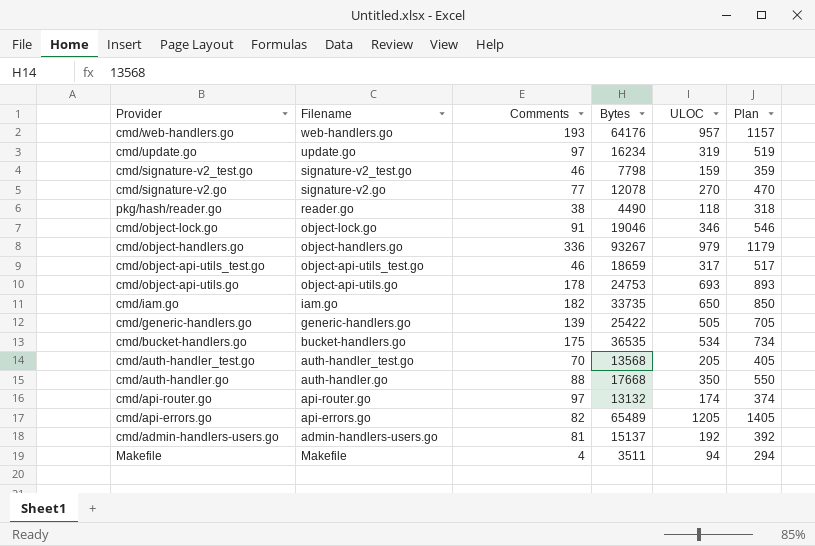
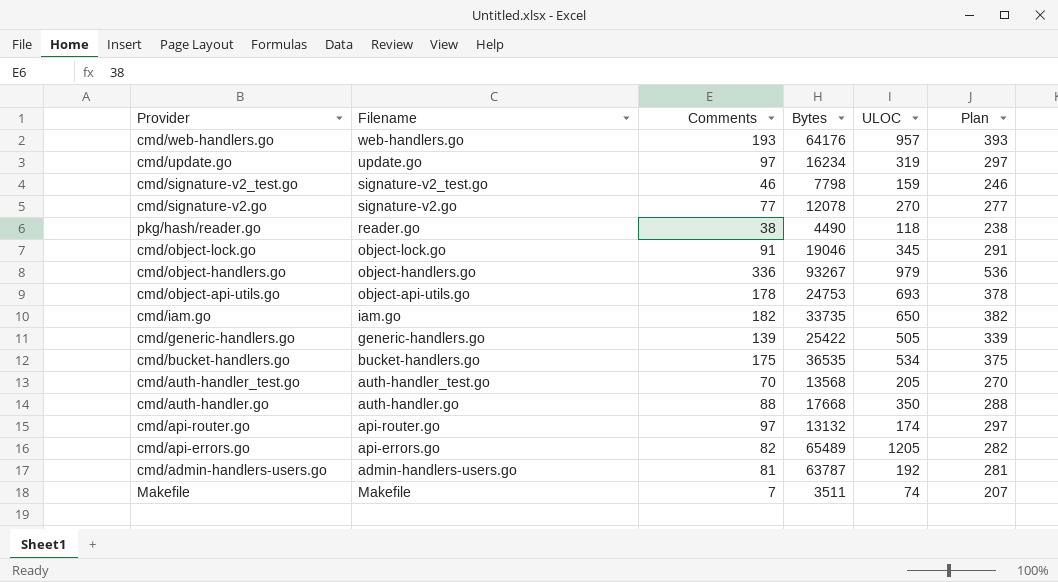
column Plan | formula: [ULOC] + 200 -> [Comments] + 200
row cmd/object-api-utils_test.go: object-api-utils_test.go | 46 | 18659 | 317 | 517 -> none
cmd/object-lock.go | ULOC: 346 -> 345
cmd/admin-handlers-users.go | Bytes: 15137 -> 63787
Makefile | Comments: 4 -> 7
Makefile | ULOC: 94 -> 74

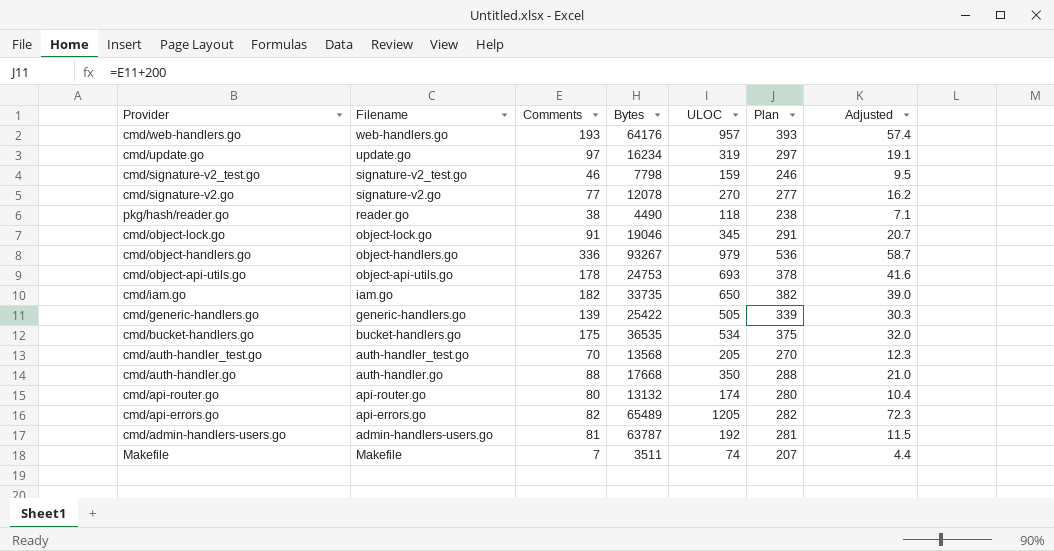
column Adjusted | formula: none -> [ULOC] * 0.06
cmd/api-router.go | Comments: 97 -> 80
cmd/api-router.go | Plan: 297 -> 280

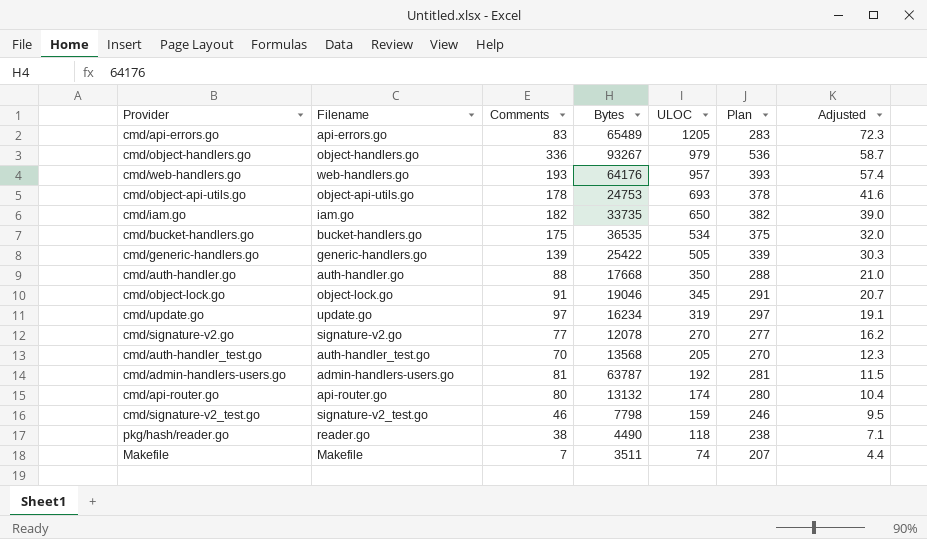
row order: none -> ULOC descending
cmd/api-errors.go | Comments: 82 -> 83
cmd/api-errors.go | Plan: 282 -> 283

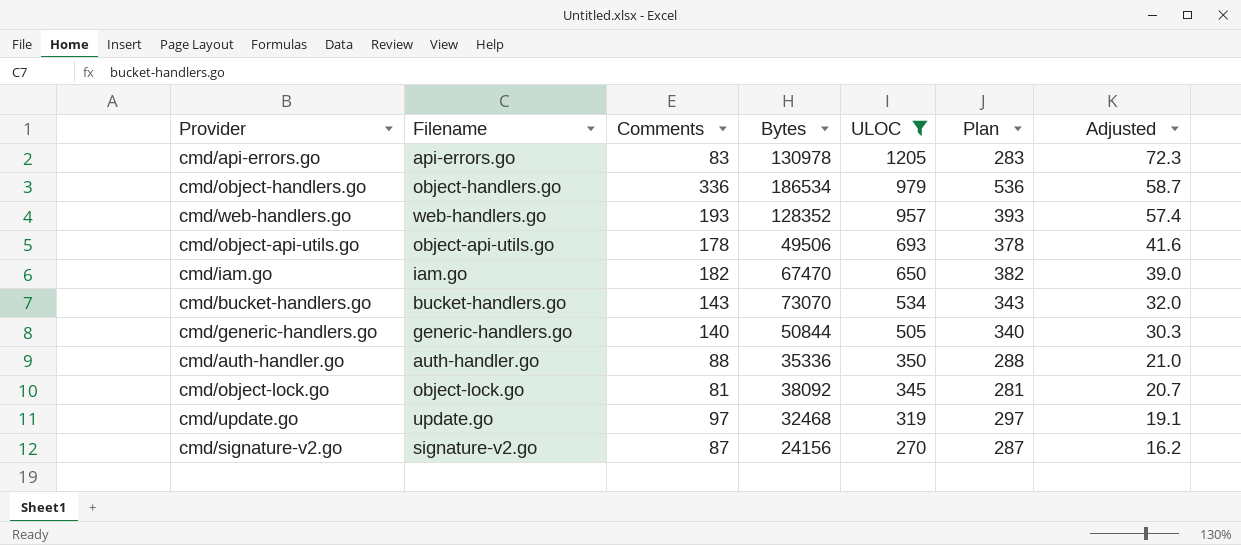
filter: none -> ULOC >= 270
cmd/api-errors.go | Bytes: 65489 -> 130978
cmd/object-handlers.go | Bytes: 93267 -> 186534
cmd/web-handlers.go | Bytes: 64176 -> 128352
cmd/object-api-utils.go | Bytes: 24753 -> 49506
cmd/iam.go | Bytes: 33735 -> 67470
cmd/bucket-handlers.go | Comments: 175 -> 143
cmd/bucket-handlers.go | Bytes: 36535 -> 73070
cmd/bucket-handlers.go | Plan: 375 -> 343
cmd/generic-handlers.go | Comments: 139 -> 140
cmd/generic-handlers.go | Bytes: 25422 -> 50844
cmd/generic-handlers.go | Plan: 339 -> 340
cmd/auth-handler.go | Bytes: 17668 -> 35336
cmd/object-lock.go | Comments: 91 -> 81
cmd/object-lock.go | Bytes: 19046 -> 38092
cmd/object-lock.go | Plan: 291 -> 281
cmd/update.go | Bytes: 16234 -> 32468
cmd/signature-v2.go | Comments: 77 -> 87
cmd/signature-v2.go | Bytes: 12078 -> 24156
cmd/signature-v2.go | Plan: 277 -> 287

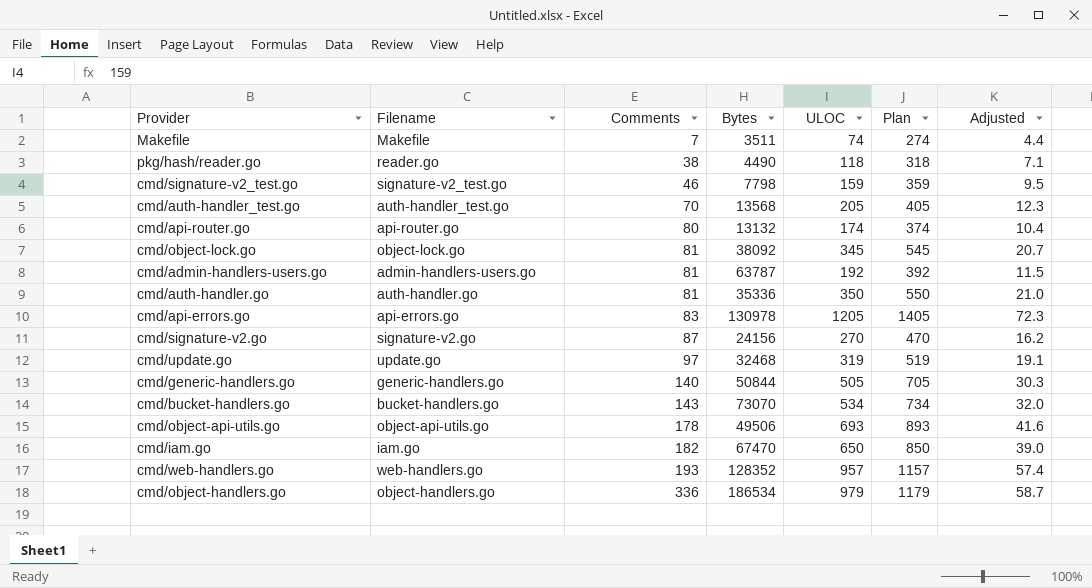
filter: ULOC >= 270 -> none
row order: ULOC descending -> Comments ascending
column Plan | formula: [Comments] + 200 -> [ULOC] + 200
cmd/auth-handler.go | Comments: 88 -> 81

